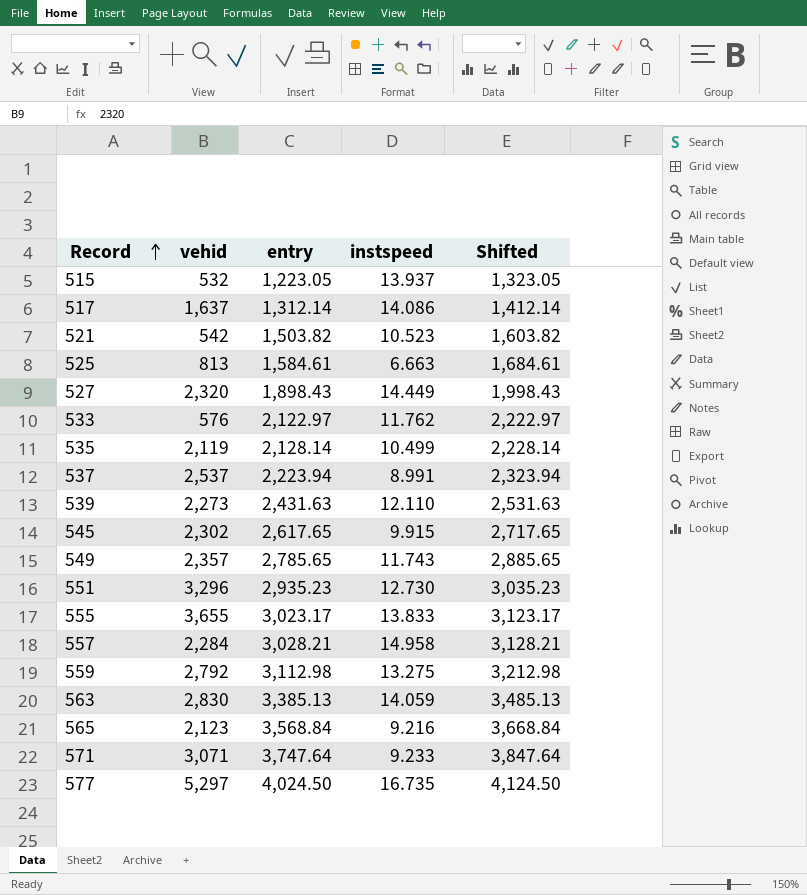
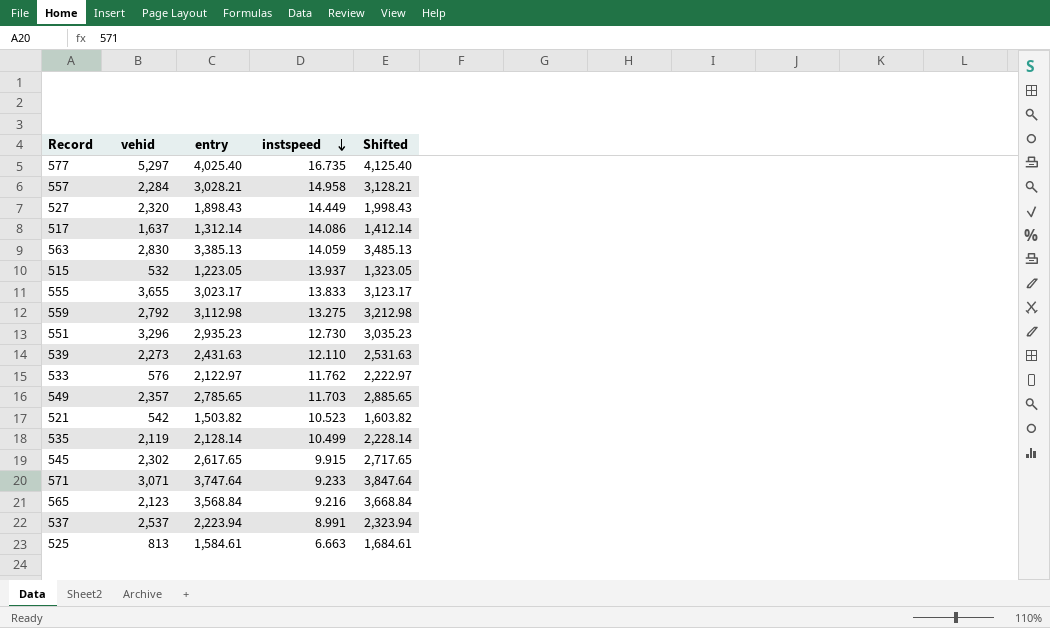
row order: Record ascending -> instspeed descending
577 | entry: 4,024.50 -> 4,025.40
577 | Shifted: 4,124.50 -> 4,125.40
549 | instspeed: 11.743 -> 11.703

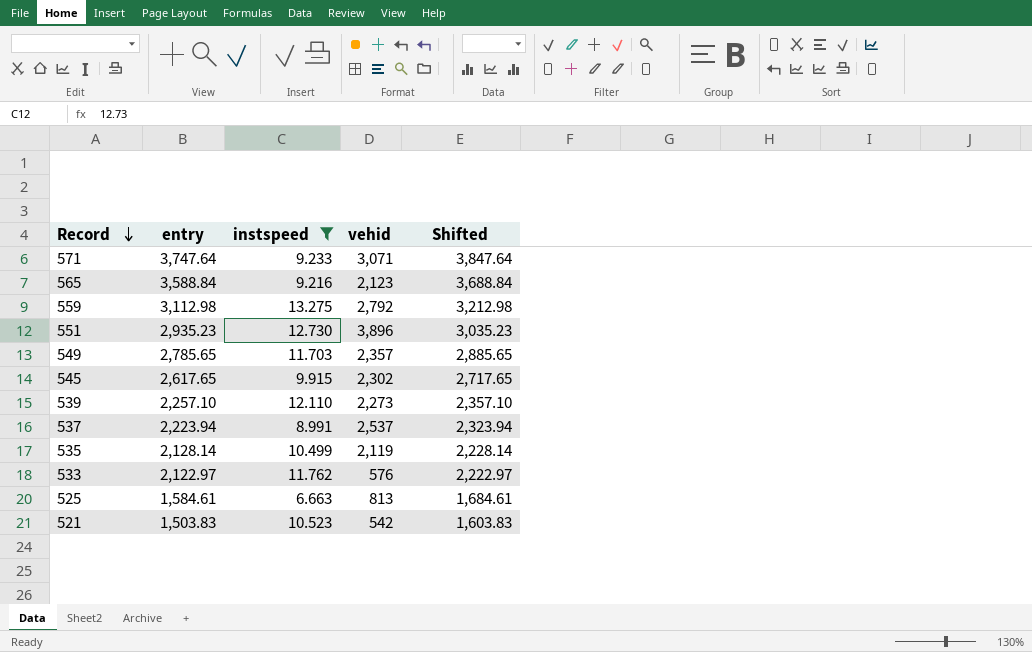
filter: none -> instspeed <= 13.275
row order: instspeed descending -> Record descending
column vehid | position: 2 -> 4
565 | entry: 3,568.84 -> 3,588.84
565 | Shifted: 3,668.84 -> 3,688.84
551 | vehid: 3,296 -> 3,896
539 | entry: 2,431.63 -> 2,257.10
539 | Shifted: 2,531.63 -> 2,357.10
521 | entry: 1,503.82 -> 1,503.83
521 | Shifted: 1,603.82 -> 1,603.83

